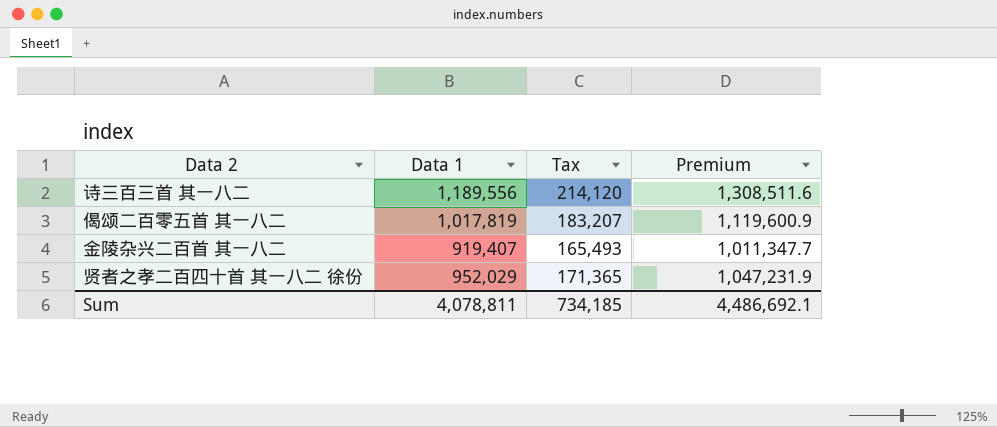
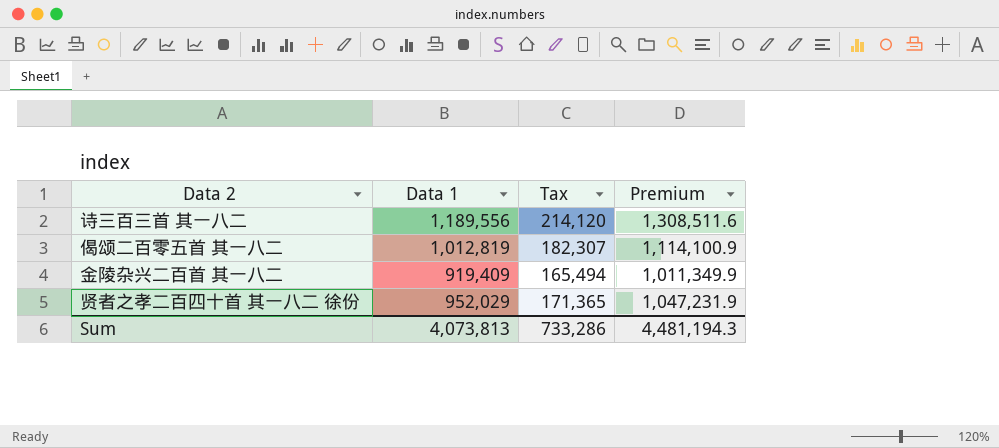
偈颂二百零五首 其一八二 | Data 1: 1,017,819 -> 1,012,819
偈颂二百零五首 其一八二 | Tax: 183,207 -> 182,307
偈颂二百零五首 其一八二 | Premium: 1,119,600.9 -> 1,114,100.9
金陵杂兴二百首 其一八二 | Data 1: 919,407 -> 919,409
金陵杂兴二百首 其一八二 | Tax: 165,493 -> 165,494
金陵杂兴二百首 其一八二 | Premium: 1,011,347.7 -> 1,011,349.9
Sum | Data 1: 4,078,811 -> 4,073,813
Sum | Tax: 734,185 -> 733,286
Sum | Premium: 4,486,692.1 -> 4,481,194.3

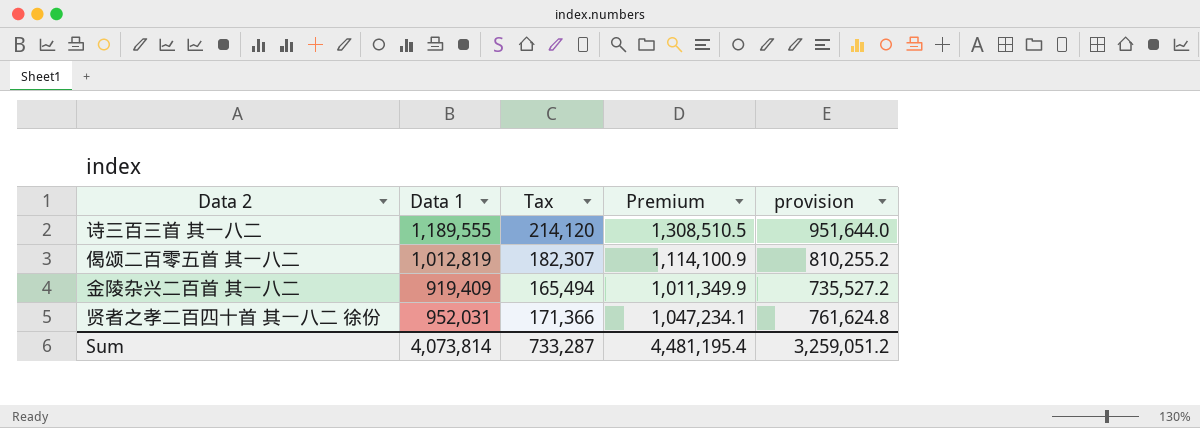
column provision | formula: none -> [Data 1] * 0.8
诗三百三首 其一八二 | Data 1: 1,189,556 -> 1,189,555
诗三百三首 其一八二 | Premium: 1,308,511.6 -> 1,308,510.5
贤者之孝二百四十首 其一八二 徐份 | Data 1: 952,029 -> 952,031
贤者之孝二百四十首 其一八二 徐份 | Tax: 171,365 -> 171,366
贤者之孝二百四十首 其一八二 徐份 | Premium: 1,047,231.9 -> 1,047,234.1
Sum | Data 1: 4,073,813 -> 4,073,814
Sum | Tax: 733,286 -> 733,287
Sum | Premium: 4,481,194.3 -> 4,481,195.4

